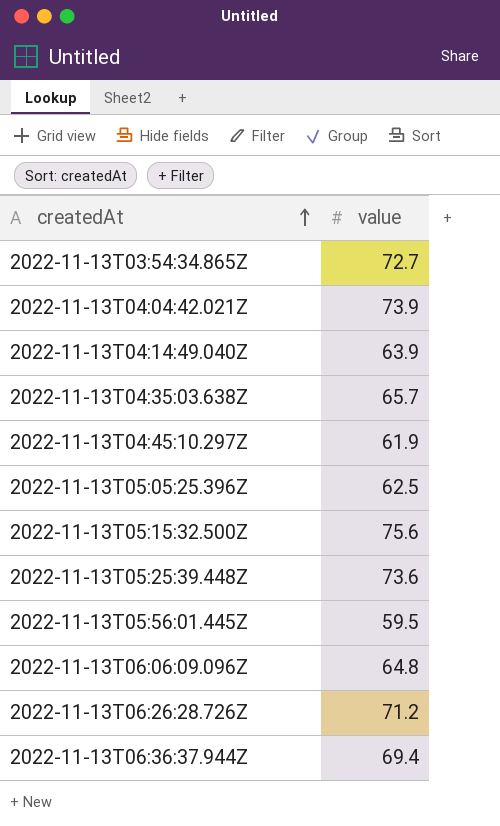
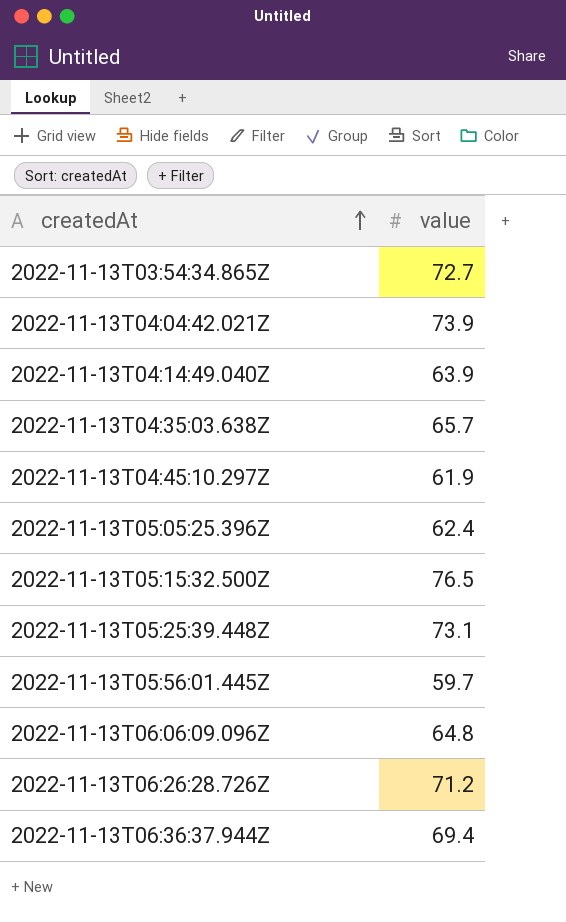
2022-11-13T05:05:25.396Z | value: 62.5 -> 62.4
2022-11-13T05:15:32.500Z | value: 75.6 -> 76.5
2022-11-13T05:25:39.448Z | value: 73.6 -> 73.1
2022-11-13T05:56:01.445Z | value: 59.5 -> 59.7

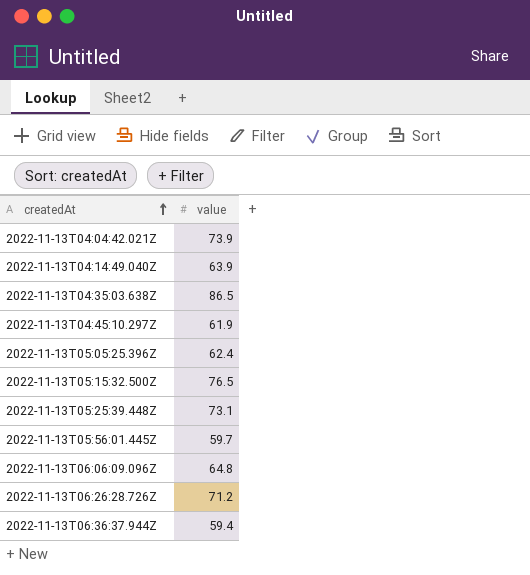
row 2022-11-13T03:54:34.865Z: 72.7 -> none
2022-11-13T04:35:03.638Z | value: 65.7 -> 86.5
2022-11-13T06:36:37.944Z | value: 69.4 -> 59.4

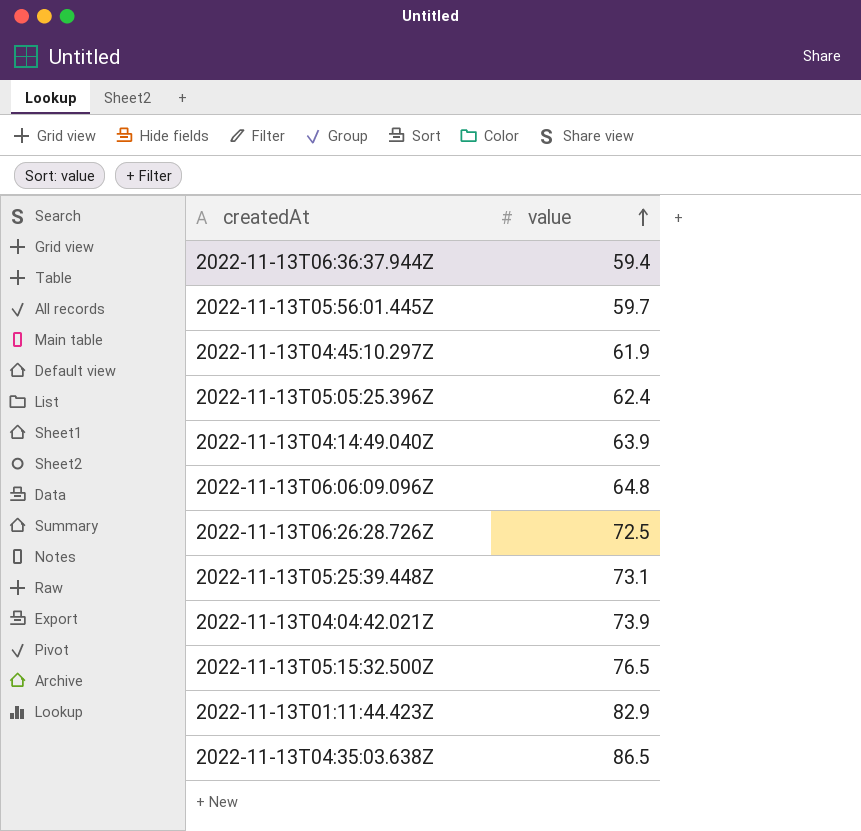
row order: createdAt ascending -> value ascending
2022-11-13T06:26:28.726Z | value: 71.2 -> 72.5
row 2022-11-13T01:11:44.423Z: none -> 82.9

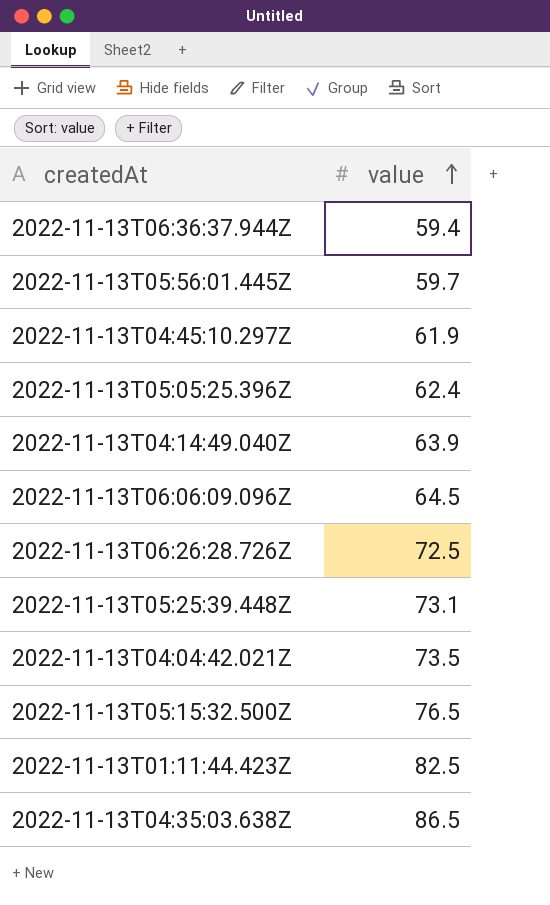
2022-11-13T06:06:09.096Z | value: 64.8 -> 64.5
2022-11-13T04:04:42.021Z | value: 73.9 -> 73.5
2022-11-13T01:11:44.423Z | value: 82.9 -> 82.5

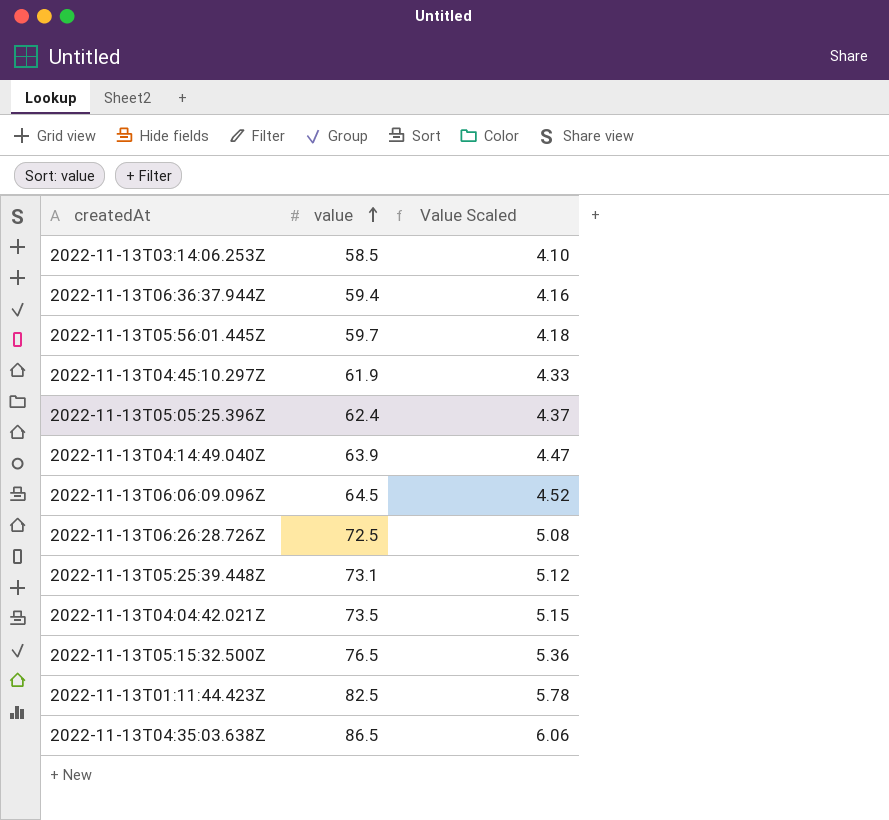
column Value Scaled | formula: none -> [value] * 0.07
row 2022-11-13T03:14:06.253Z: none -> 58.5 | 4.10

